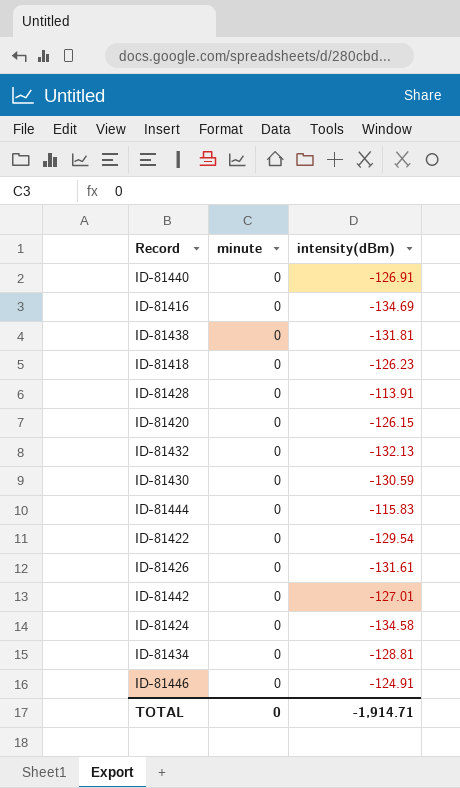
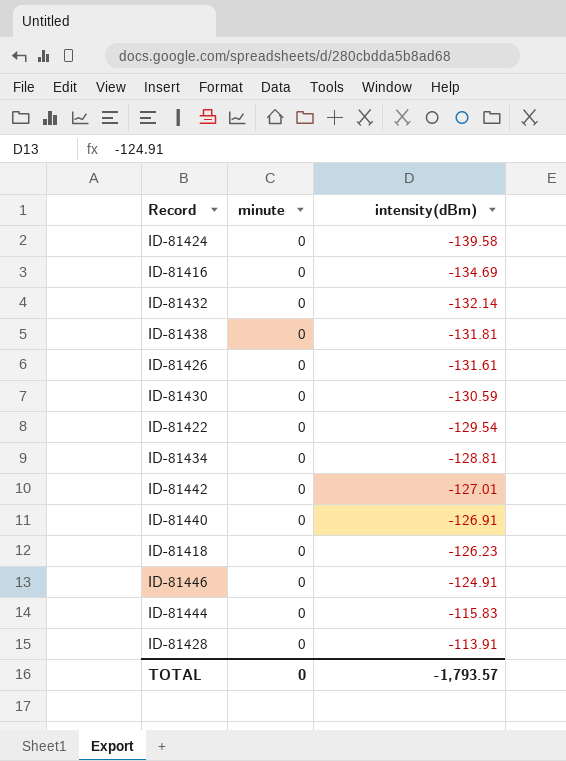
row order: none -> intensity(dBm) ascending
row ID-81420: 0 | -126.15 -> none
ID-81424 | intensity(dBm): -134.58 -> -139.58
ID-81432 | intensity(dBm): -132.13 -> -132.14
TOTAL | intensity(dBm): -1,914.71 -> -1,793.57

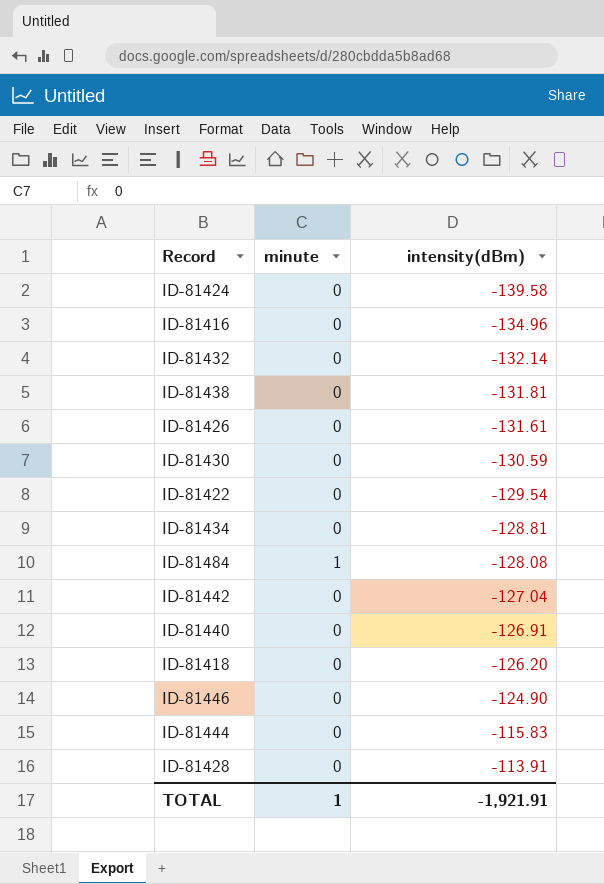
ID-81416 | intensity(dBm): -134.69 -> -134.96
row ID-81484: none -> 1 | -128.08
ID-81442 | intensity(dBm): -127.01 -> -127.04
ID-81418 | intensity(dBm): -126.23 -> -126.20
ID-81446 | intensity(dBm): -124.91 -> -124.90
TOTAL | minute: 0 -> 1
TOTAL | intensity(dBm): -1,793.57 -> -1,921.91

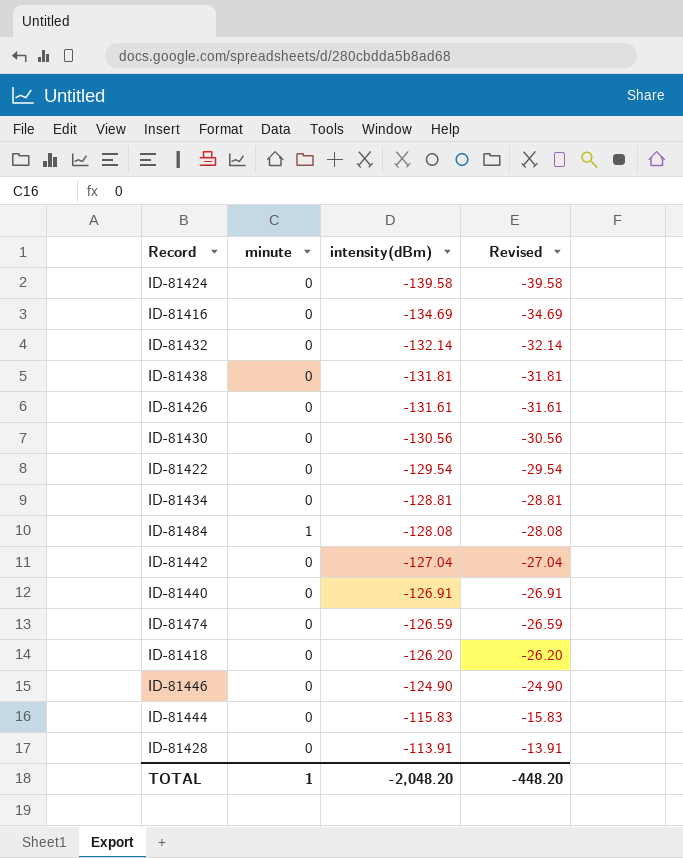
column Revised | formula: none -> [intensity(dBm)] + 100
ID-81416 | intensity(dBm): -134.96 -> -134.69
ID-81430 | intensity(dBm): -130.59 -> -130.56
row ID-81474: none -> 0 | -126.59 | -26.59
TOTAL | intensity(dBm): -1,921.91 -> -2,048.20

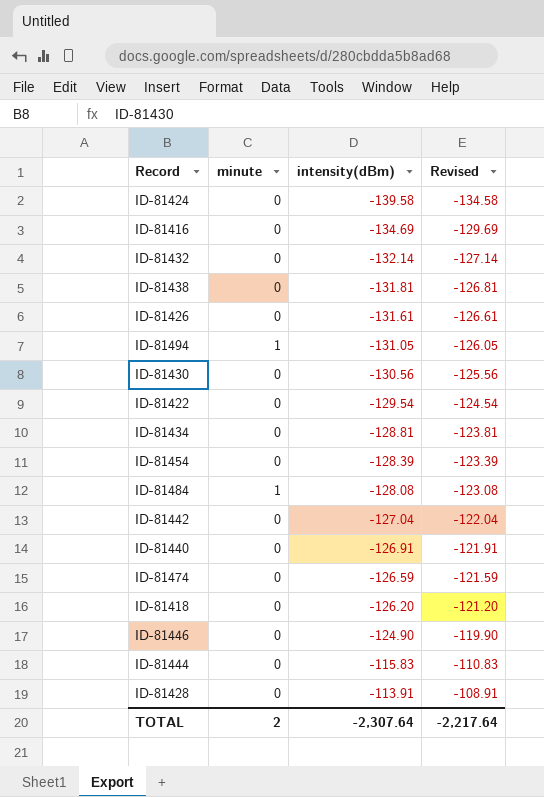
column Revised | formula: [intensity(dBm)] + 100 -> [intensity(dBm)] + 5
row ID-81494: none -> 1 | -131.05 | -126.05
row ID-81454: none -> 0 | -128.39 | -123.39
TOTAL | minute: 1 -> 2
TOTAL | intensity(dBm): -2,048.20 -> -2,307.64
TOTAL | Revised: -448.20 -> -2,217.64

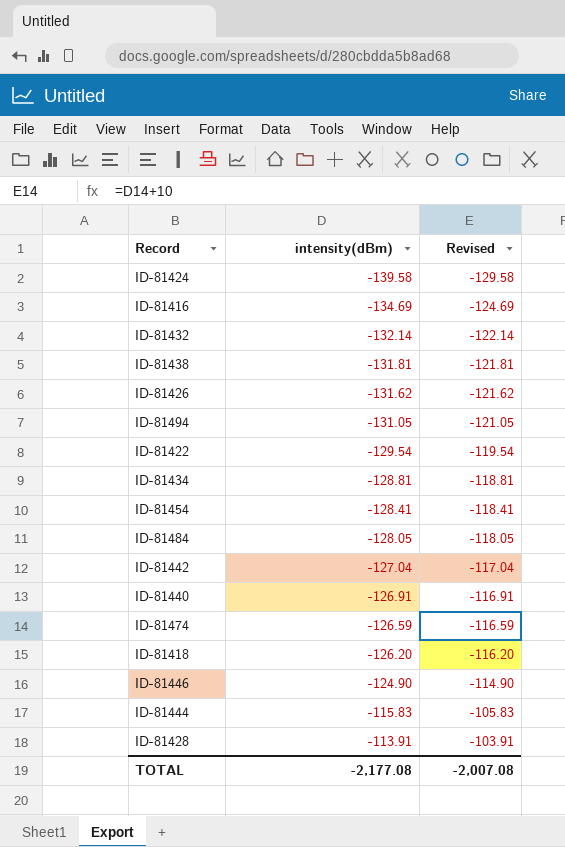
column minute | position: 2 -> none
column Revised | formula: [intensity(dBm)] + 5 -> [intensity(dBm)] + 10
row ID-81430: 0 | -130.56 | -125.56 -> none
ID-81426 | intensity(dBm): -131.61 -> -131.62
ID-81454 | intensity(dBm): -128.39 -> -128.41
ID-81484 | intensity(dBm): -128.08 -> -128.05
TOTAL | intensity(dBm): -2,307.64 -> -2,177.08
TOTAL | Revised: -2,217.64 -> -2,007.08

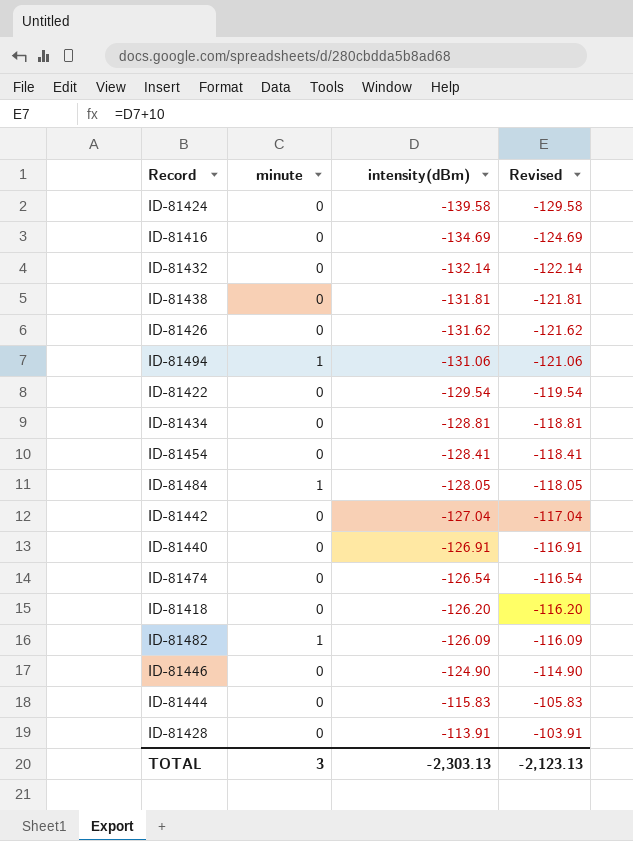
column minute | position: none -> 2
ID-81494 | intensity(dBm): -131.05 -> -131.06
ID-81494 | Revised: -121.05 -> -121.06
ID-81474 | intensity(dBm): -126.59 -> -126.54
ID-81474 | Revised: -116.59 -> -116.54
row ID-81482: none -> 1 | -126.09 | -116.09
TOTAL | intensity(dBm): -2,177.08 -> -2,303.13
TOTAL | Revised: -2,007.08 -> -2,123.13

